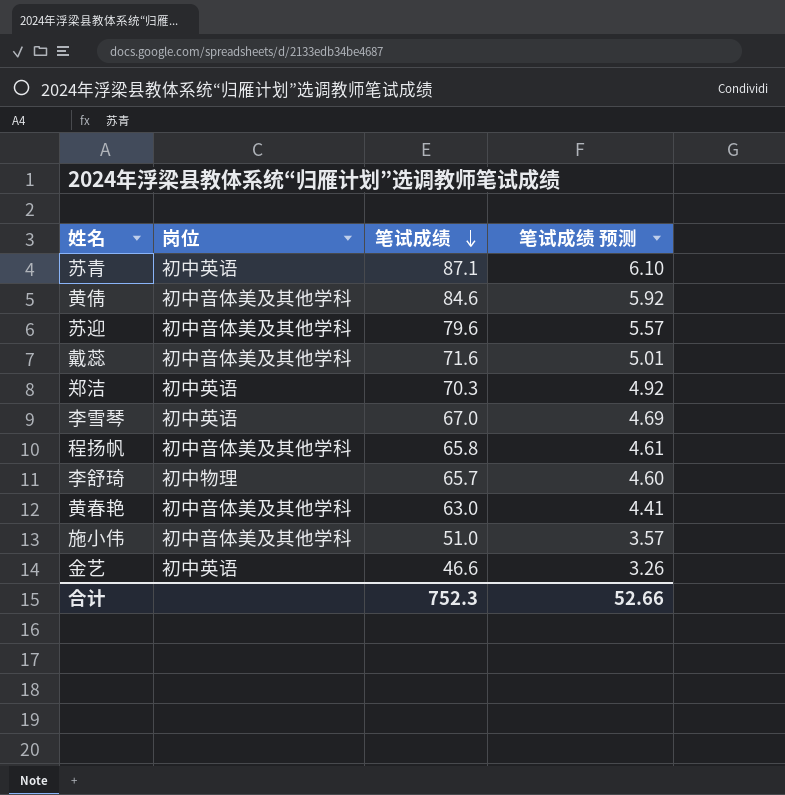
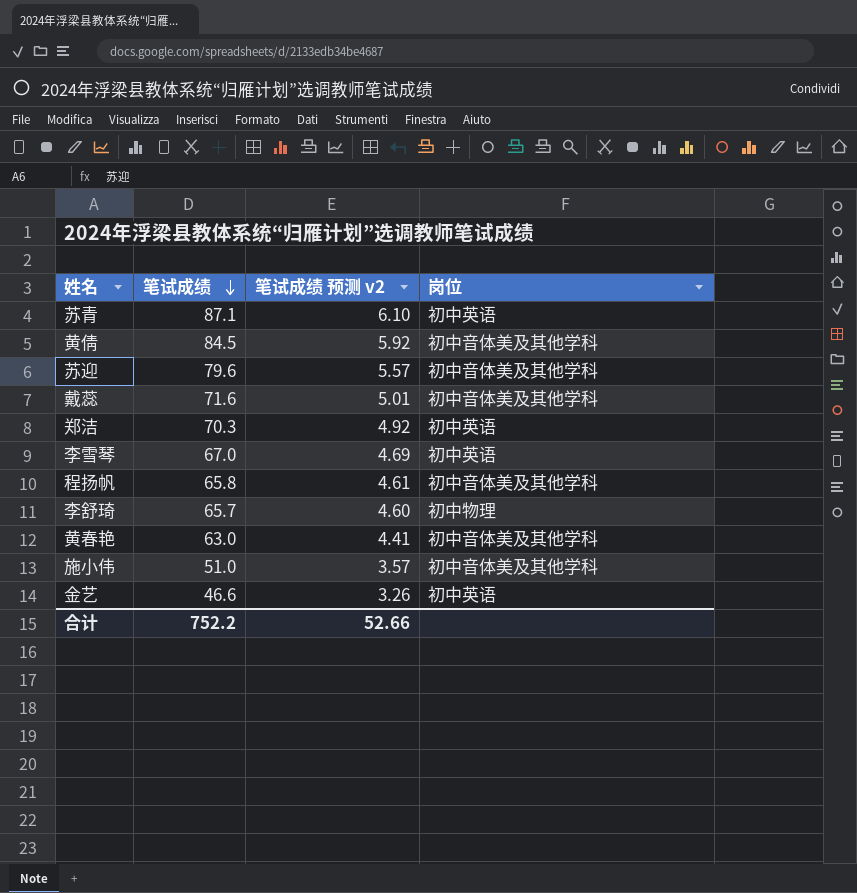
column name: 笔试成绩 预测 -> 笔试成绩 预测 v2
column 岗位 | position: 2 -> 4
黄倩 | 笔试成绩: 84.6 -> 84.5
合计 | 笔试成绩: 752.3 -> 752.2

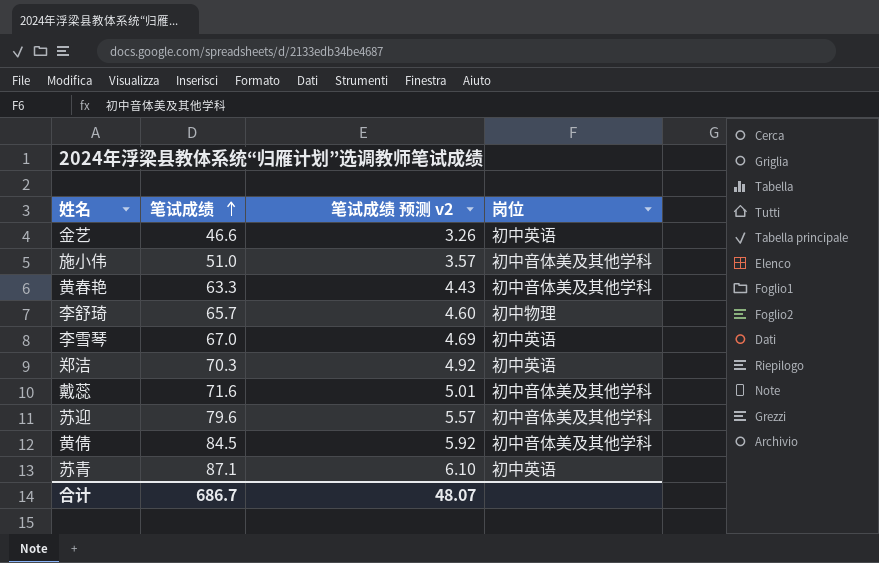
row order: 笔试成绩 descending -> 笔试成绩 ascending
row 程扬帆: 65.8 | 4.61 | 初中音体美及其他学科 -> none
黄春艳 | 笔试成绩: 63.0 -> 63.3
黄春艳 | 笔试成绩 预测 v2: 4.41 -> 4.43
合计 | 笔试成绩: 752.2 -> 686.7
合计 | 笔试成绩 预测 v2: 52.66 -> 48.07

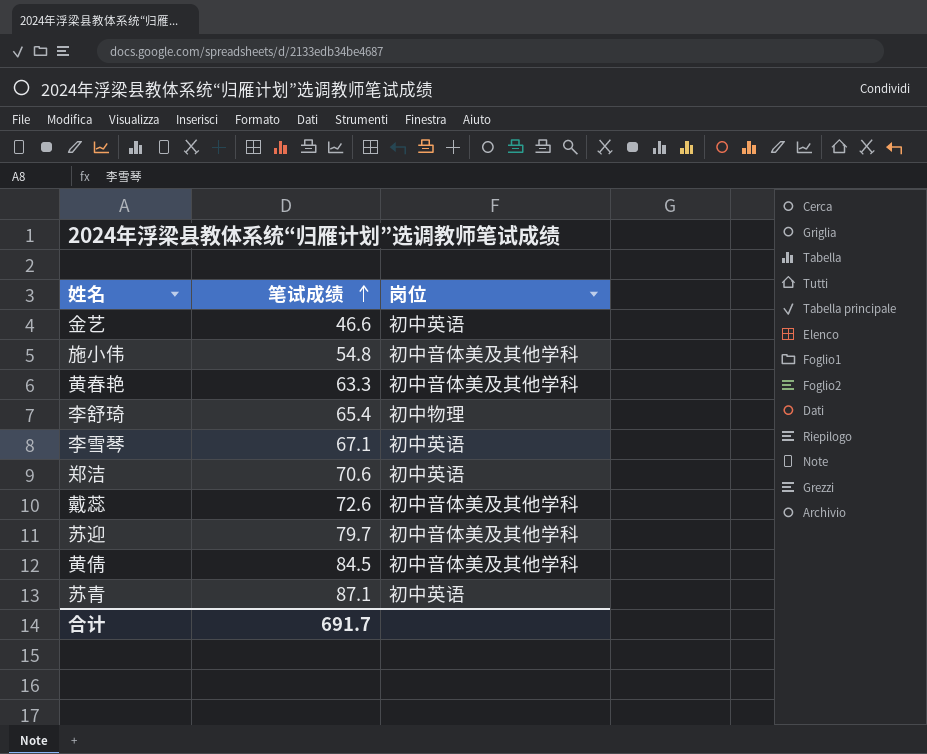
column 笔试成绩 预测 v2 | formula: [笔试成绩] * 0.07 -> none
施小伟 | 笔试成绩: 51.0 -> 54.8
李舒琦 | 笔试成绩: 65.7 -> 65.4
李雪琴 | 笔试成绩: 67.0 -> 67.1
郑洁 | 笔试成绩: 70.3 -> 70.6
戴蕊 | 笔试成绩: 71.6 -> 72.6
苏迎 | 笔试成绩: 79.6 -> 79.7
合计 | 笔试成绩: 686.7 -> 691.7

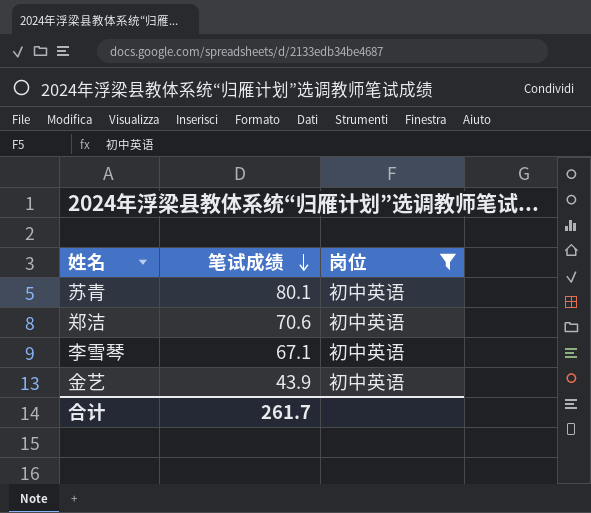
filter: none -> 岗位 = 初中英语
row order: 笔试成绩 ascending -> 笔试成绩 descending
苏青 | 笔试成绩: 87.1 -> 80.1
金艺 | 笔试成绩: 46.6 -> 43.9
合计 | 笔试成绩: 691.7 -> 261.7

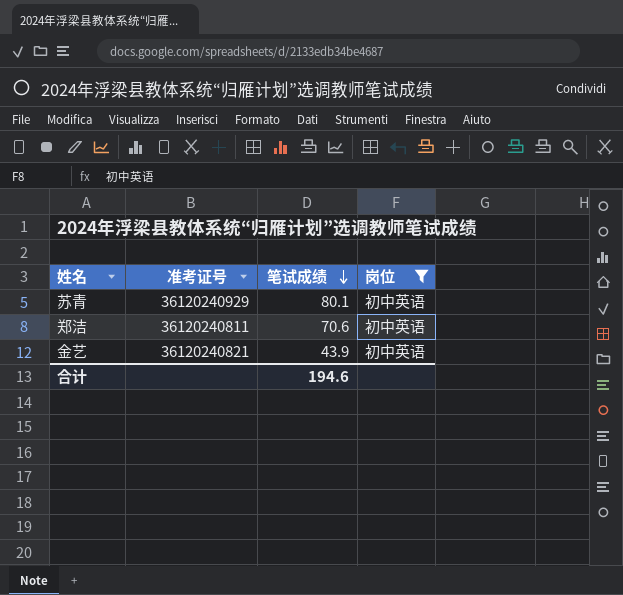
column 准考证号 | position: none -> 2
row 李雪琴: 67.1 | 初中英语 -> none
合计 | 笔试成绩: 261.7 -> 194.6

